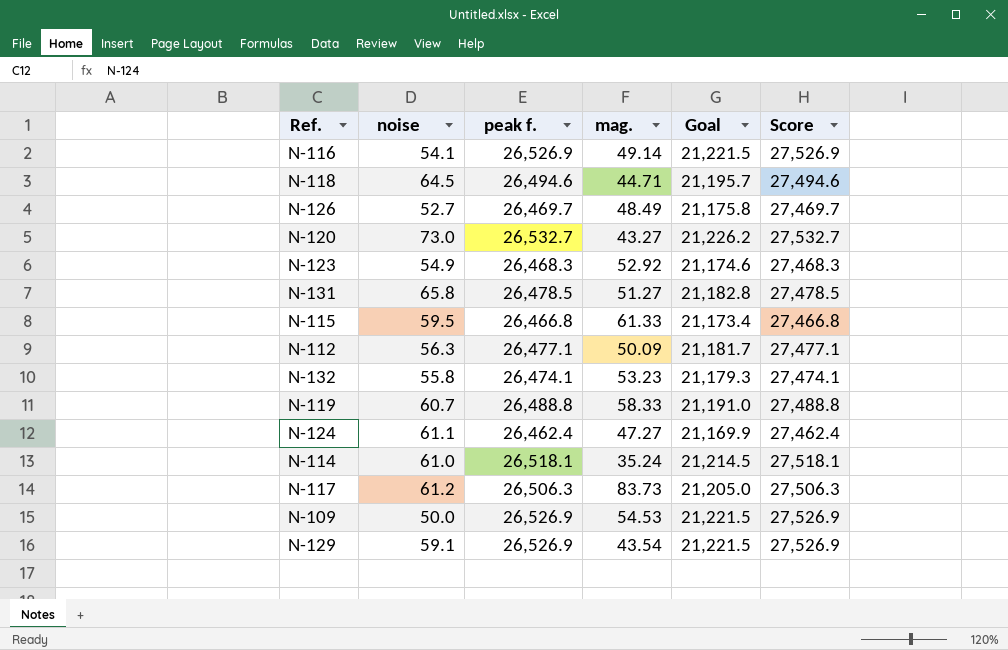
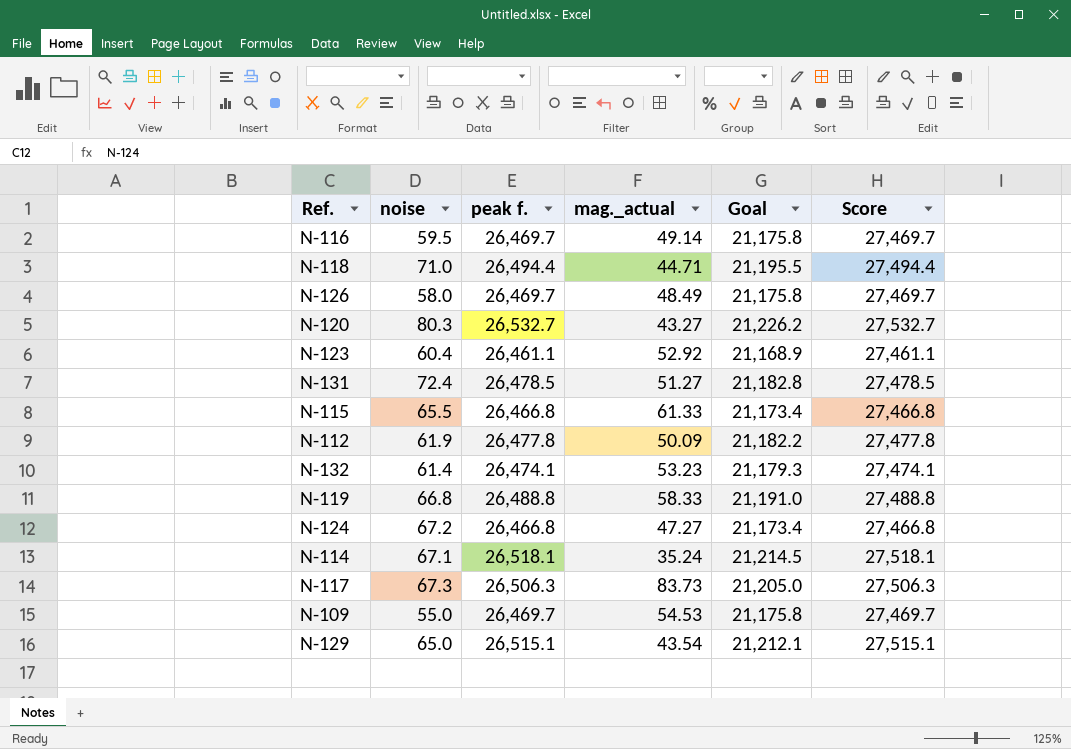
column name: mag. -> mag._actual
N-116 | noise: 54.1 -> 59.5
N-116 | peak f.: 26,526.9 -> 26,469.7
N-116 | Goal: 21,221.5 -> 21,175.8
N-116 | Score: 27,526.9 -> 27,469.7
N-118 | noise: 64.5 -> 71.0
N-118 | peak f.: 26,494.6 -> 26,494.4
N-118 | Goal: 21,195.7 -> 21,195.5
N-118 | Score: 27,494.6 -> 27,494.4
N-126 | noise: 52.7 -> 58.0
N-120 | noise: 73.0 -> 80.3
N-123 | noise: 54.9 -> 60.4
N-123 | peak f.: 26,468.3 -> 26,461.1
N-123 | Goal: 21,174.6 -> 21,168.9
N-123 | Score: 27,468.3 -> 27,461.1
N-131 | noise: 65.8 -> 72.4
N-115 | noise: 59.5 -> 65.5
N-112 | noise: 56.3 -> 61.9
N-112 | peak f.: 26,477.1 -> 26,477.8
N-112 | Goal: 21,181.7 -> 21,182.2
N-112 | Score: 27,477.1 -> 27,477.8
N-132 | noise: 55.8 -> 61.4
N-119 | noise: 60.7 -> 66.8
N-124 | noise: 61.1 -> 67.2
N-124 | peak f.: 26,462.4 -> 26,466.8
N-124 | Goal: 21,169.9 -> 21,173.4
N-124 | Score: 27,462.4 -> 27,466.8
N-114 | noise: 61.0 -> 67.1
N-117 | noise: 61.2 -> 67.3
N-109 | noise: 50.0 -> 55.0
N-109 | peak f.: 26,526.9 -> 26,469.7
N-109 | Goal: 21,221.5 -> 21,175.8
N-109 | Score: 27,526.9 -> 27,469.7
N-129 | noise: 59.1 -> 65.0
N-129 | peak f.: 26,526.9 -> 26,515.1
N-129 | Goal: 21,221.5 -> 21,212.1
N-129 | Score: 27,526.9 -> 27,515.1

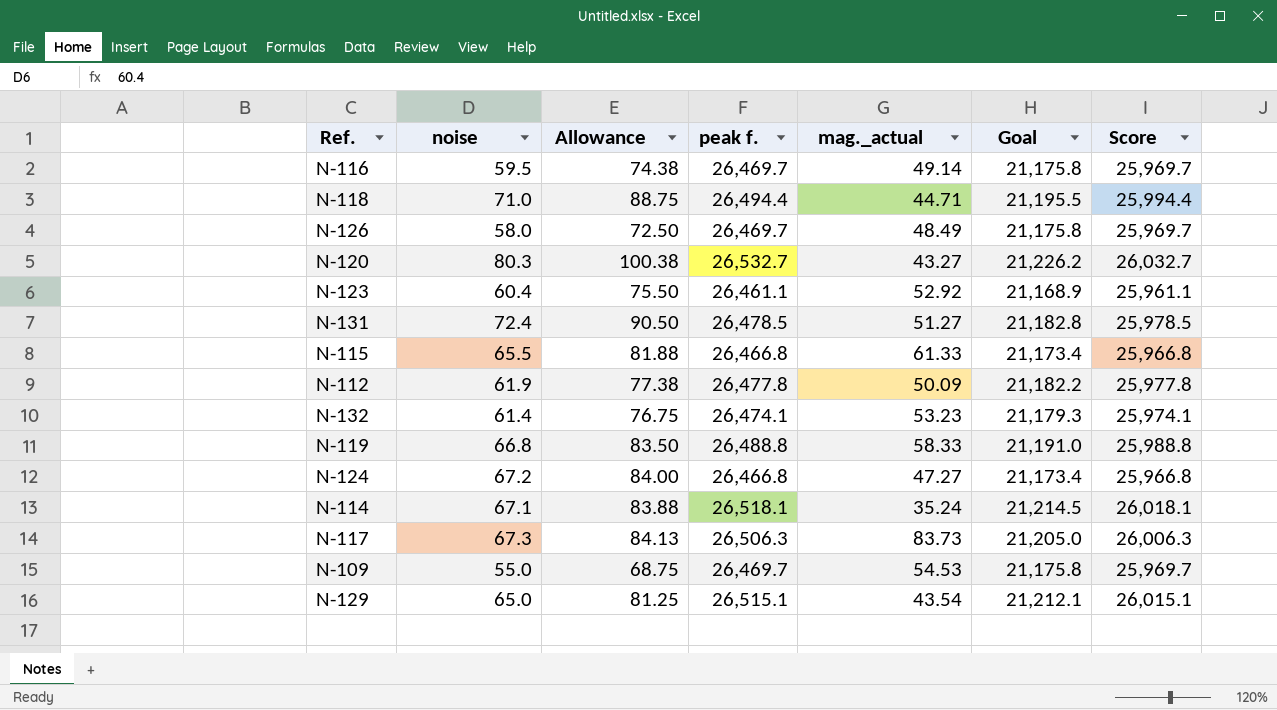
column Allowance | formula: none -> [noise] * 1.25
column Score | formula: [peak f.] + 1000 -> [peak f.] - 500

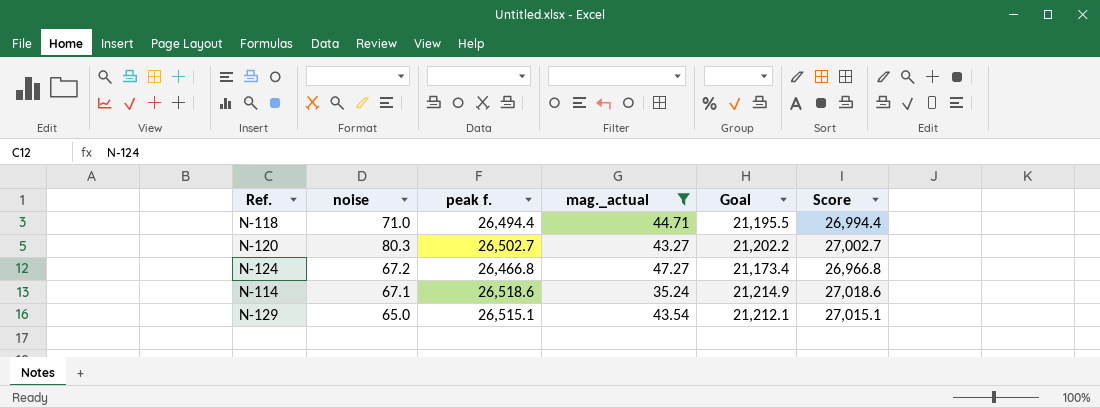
filter: none -> mag._actual <= 47.27
column Allowance | formula: [noise] * 1.25 -> none
column Score | formula: [peak f.] - 500 -> [peak f.] + 500
N-120 | peak f.: 26,532.7 -> 26,502.7
N-120 | Goal: 21,226.2 -> 21,202.2
N-114 | peak f.: 26,518.1 -> 26,518.6
N-114 | Goal: 21,214.5 -> 21,214.9

